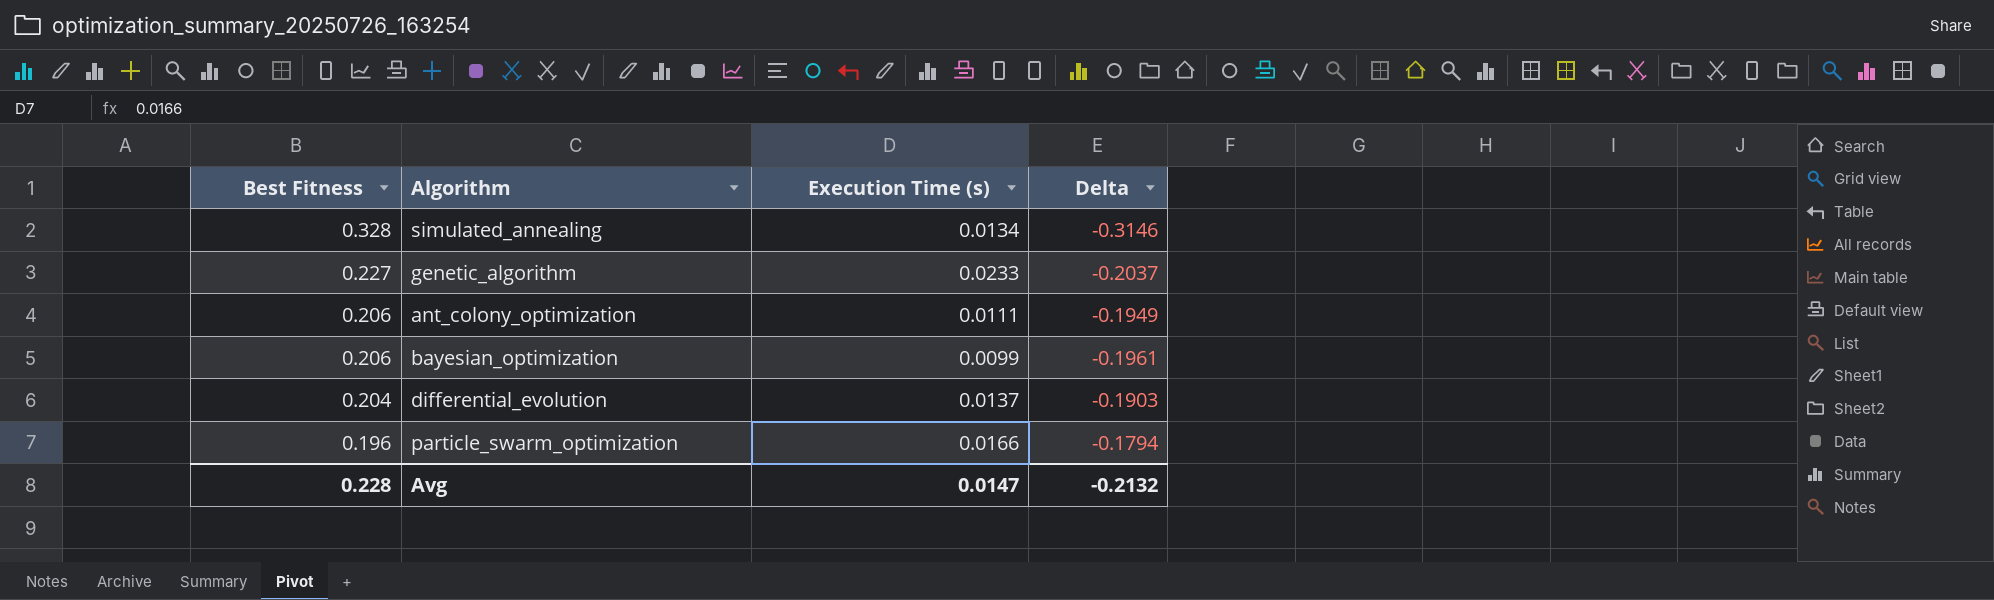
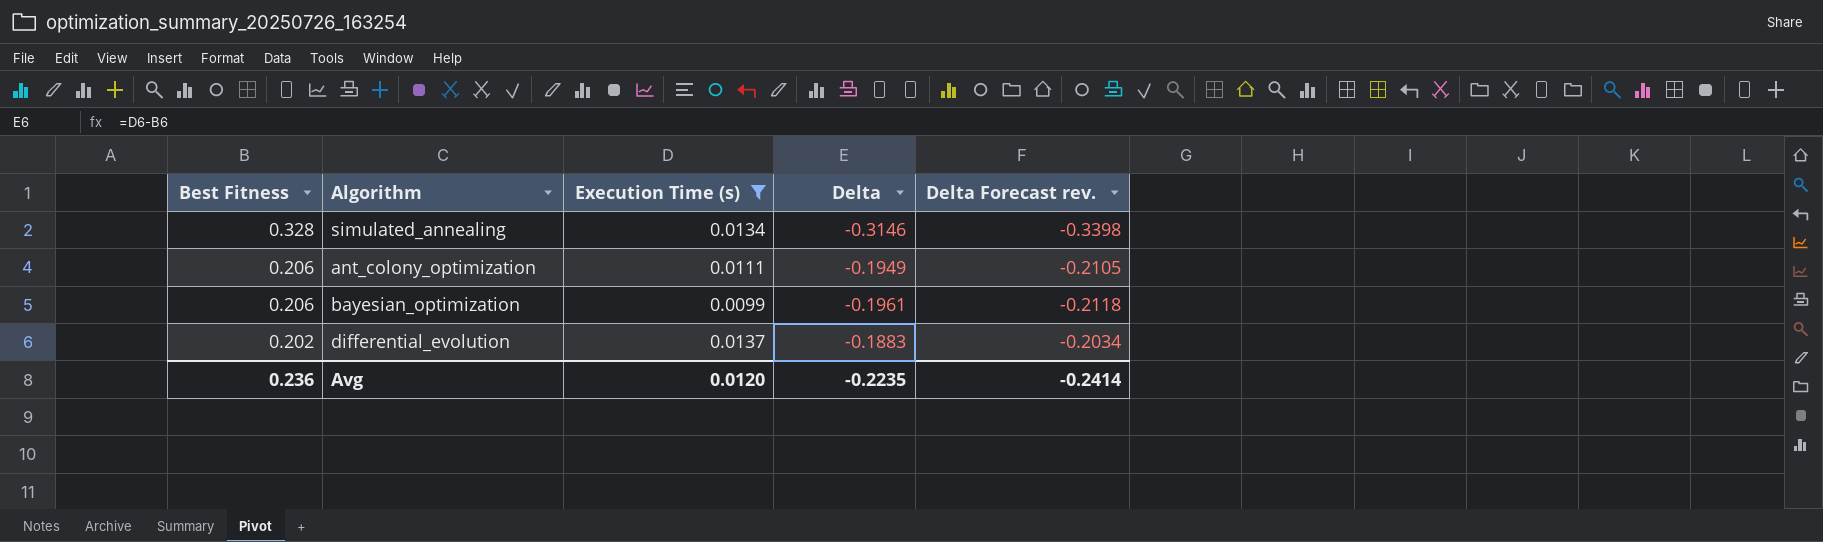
filter: none -> Execution Time (s) <= 0.0137
column Delta Forecast rev. | formula: none -> [Delta] * 1.08
differential_evolution | Best Fitness: 0.204 -> 0.202
differential_evolution | Delta: -0.1903 -> -0.1883
Avg | Best Fitness: 0.228 -> 0.236
Avg | Execution Time (s): 0.0147 -> 0.0120
Avg | Delta: -0.2132 -> -0.2235

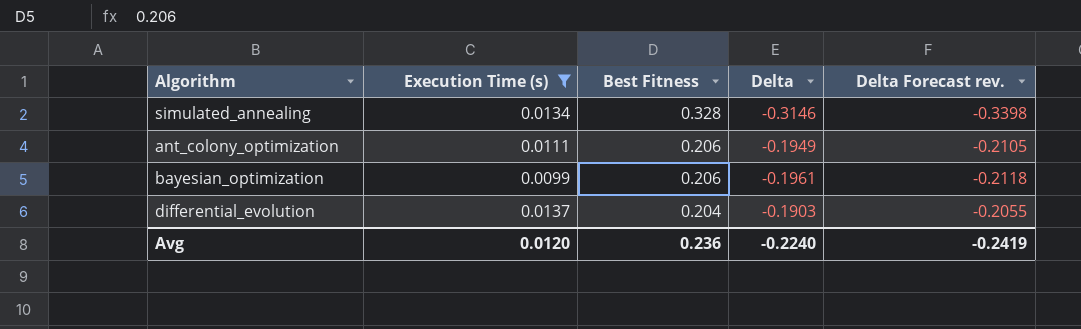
column Best Fitness | position: 1 -> 3
differential_evolution | Best Fitness: 0.202 -> 0.204
differential_evolution | Delta: -0.1883 -> -0.1903
differential_evolution | Delta Forecast rev.: -0.2034 -> -0.2055
Avg | Delta: -0.2235 -> -0.2240
Avg | Delta Forecast rev.: -0.2414 -> -0.2419

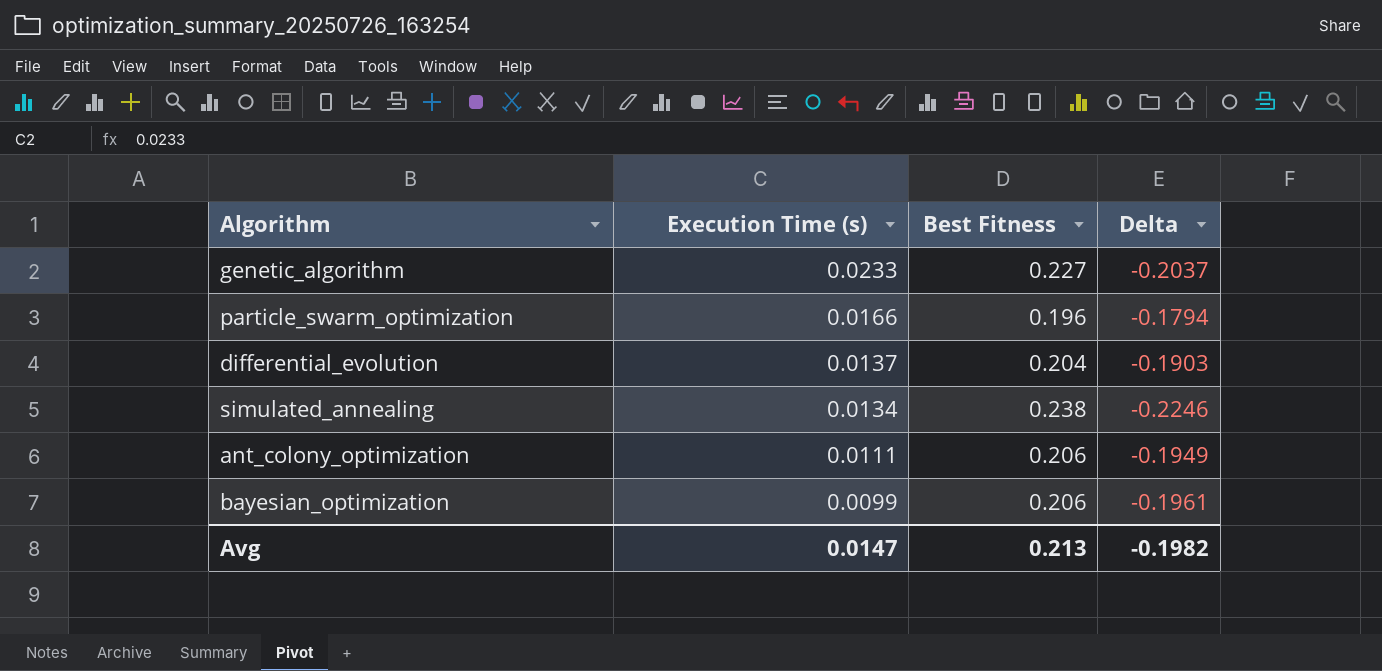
filter: Execution Time (s) <= 0.0137 -> none
row order: Best Fitness descending -> Execution Time (s) descending
column Delta Forecast rev. | formula: [Delta] * 1.08 -> none
simulated_annealing | Best Fitness: 0.328 -> 0.238
simulated_annealing | Delta: -0.3146 -> -0.2246
Avg | Execution Time (s): 0.0120 -> 0.0147
Avg | Best Fitness: 0.236 -> 0.213
Avg | Delta: -0.2240 -> -0.1982

